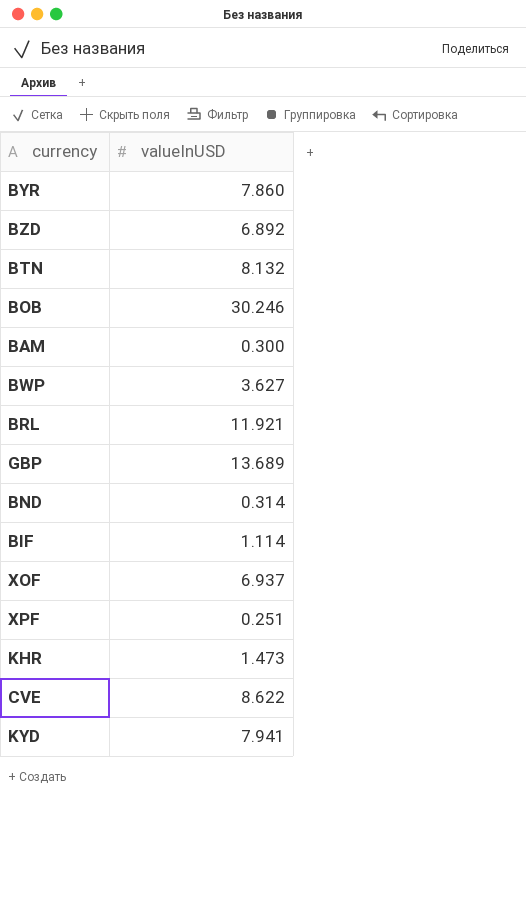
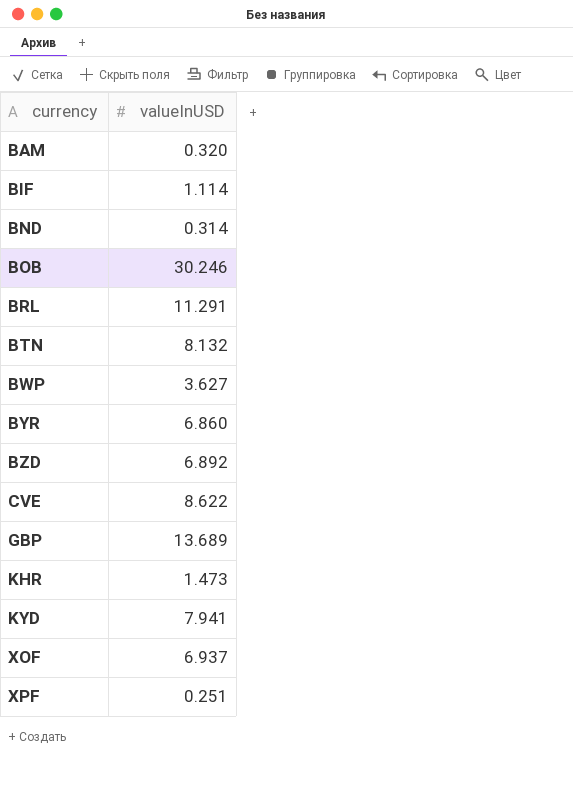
row order: none -> currency ascending
BAM | valueInUSD: 0.300 -> 0.320
BRL | valueInUSD: 11.921 -> 11.291
BYR | valueInUSD: 7.860 -> 6.860

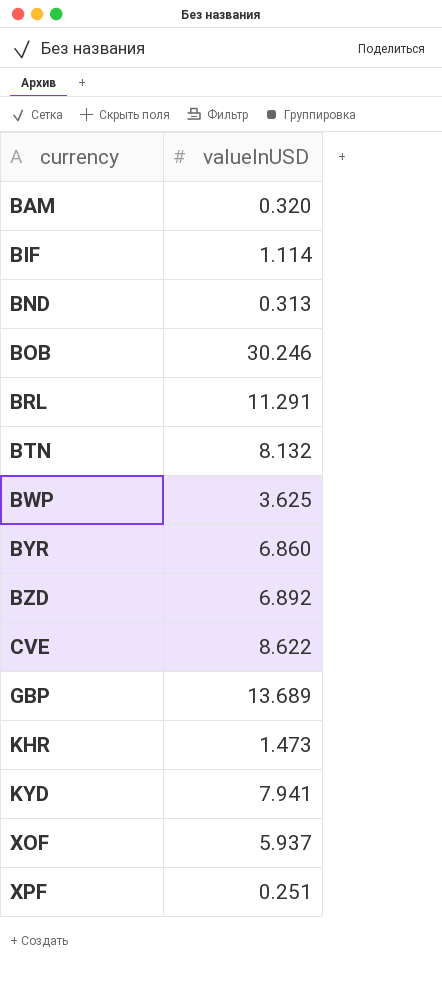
BND | valueInUSD: 0.314 -> 0.313
BWP | valueInUSD: 3.627 -> 3.625
XOF | valueInUSD: 6.937 -> 5.937

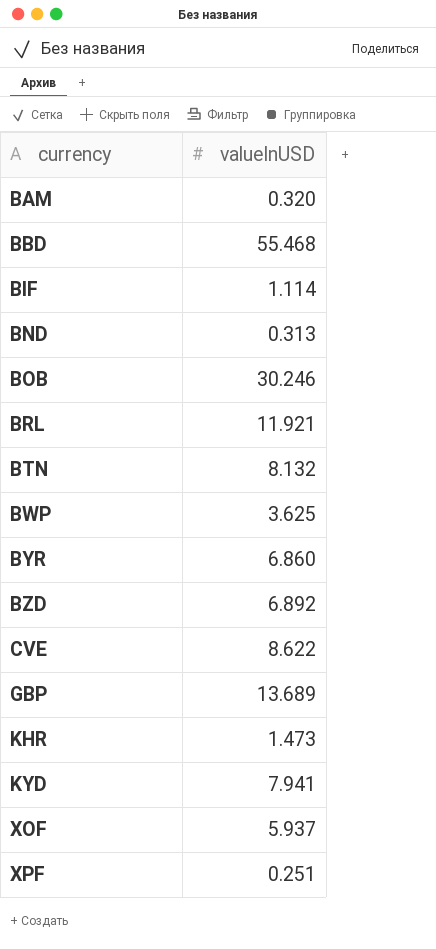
row BBD: none -> 55.468
BRL | valueInUSD: 11.291 -> 11.921

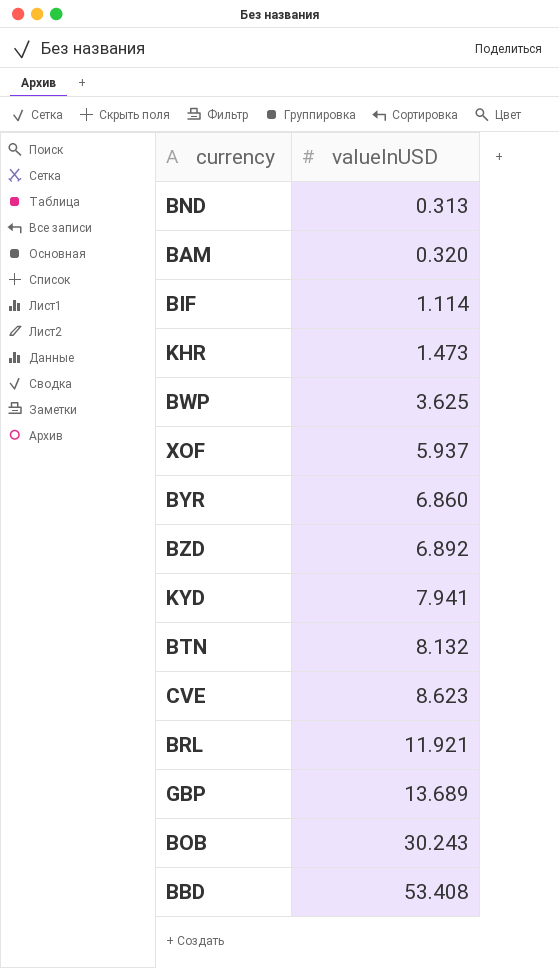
row order: currency ascending -> valueInUSD ascending
row XPF: 0.251 -> none
CVE | valueInUSD: 8.622 -> 8.623
BOB | valueInUSD: 30.246 -> 30.243
BBD | valueInUSD: 55.468 -> 53.408

